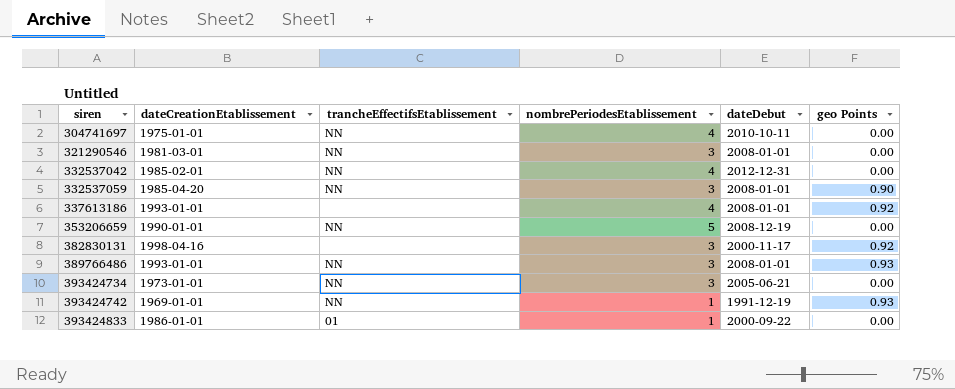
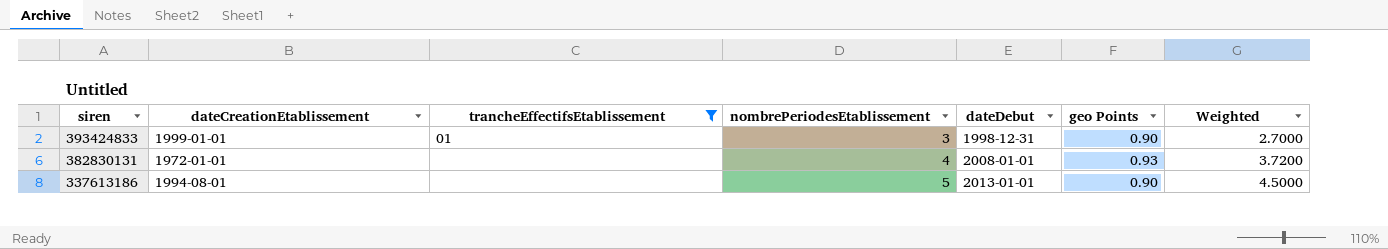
filter: none -> trancheEffectifsEtablissement != NN
row order: siren ascending -> siren descending
column Weighted | formula: none -> [nombrePeriodesEtablissement] * [geo Points]
393424833 | dateCreationEtablissement: 1986-01-01 -> 1999-01-01
393424833 | nombrePeriodesEtablissement: 1 -> 3
393424833 | dateDebut: 2000-09-22 -> 1998-12-31
393424833 | geo Points: 0.00 -> 0.90
382830131 | dateCreationEtablissement: 1998-04-16 -> 1972-01-01
382830131 | nombrePeriodesEtablissement: 3 -> 4
382830131 | dateDebut: 2000-11-17 -> 2008-01-01
382830131 | geo Points: 0.92 -> 0.93
337613186 | dateCreationEtablissement: 1993-01-01 -> 1994-08-01
337613186 | nombrePeriodesEtablissement: 4 -> 5
337613186 | dateDebut: 2008-01-01 -> 2013-01-01
337613186 | geo Points: 0.92 -> 0.90

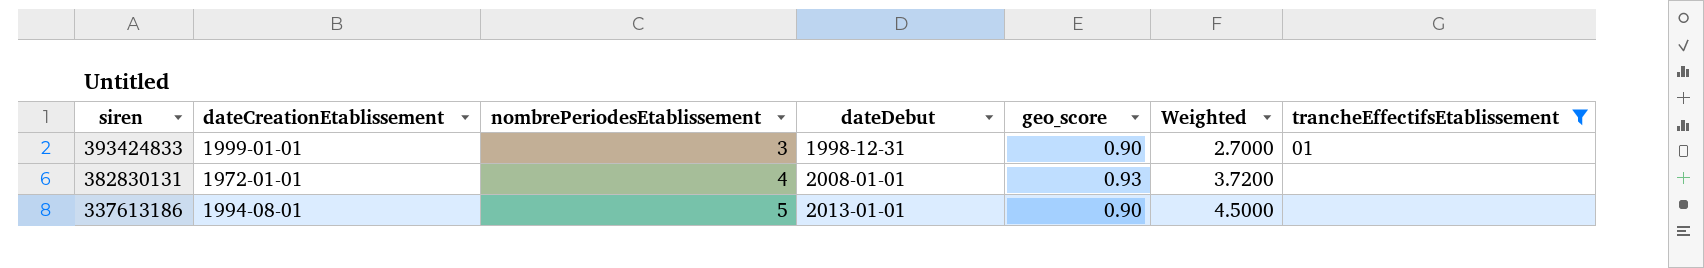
column name: geo Points -> geo_score
column trancheEffectifsEtablissement | position: 3 -> 7

